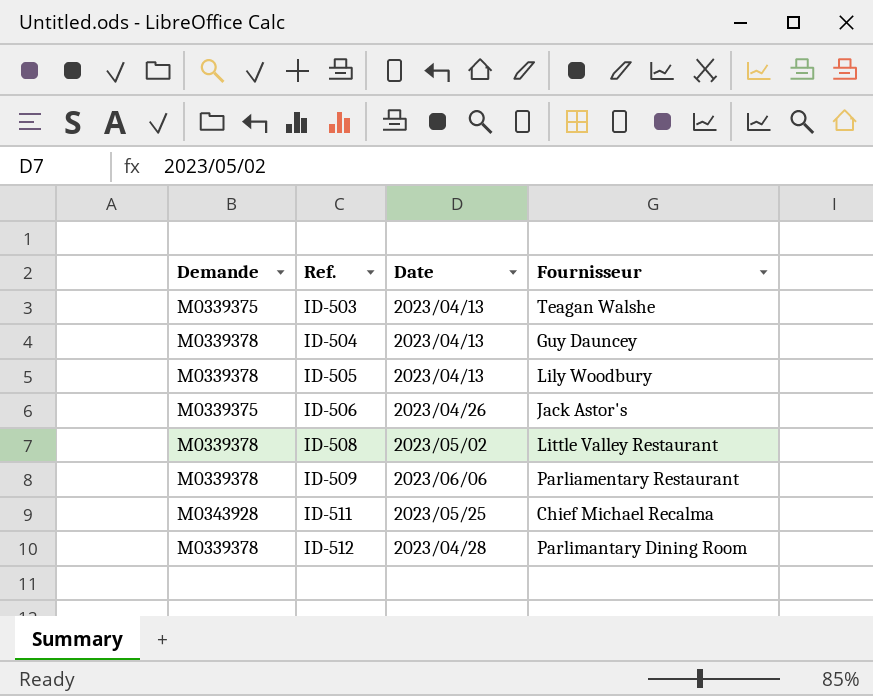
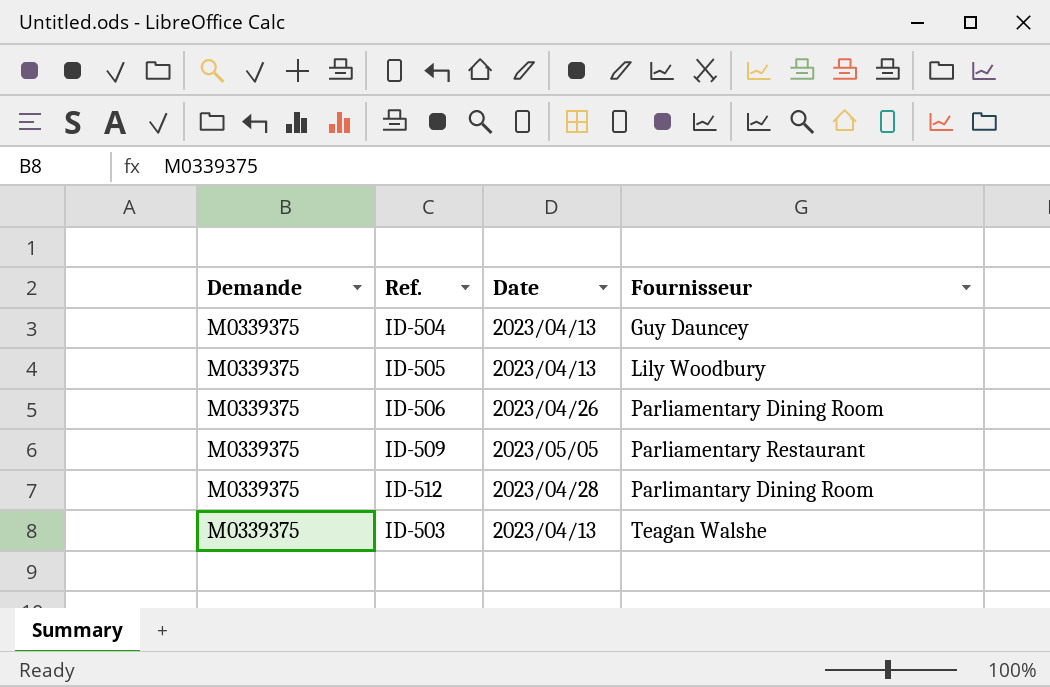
row order: Ref. ascending -> Fournisseur ascending
row ID-508: M0339378 | 2023/05/02 | Little Valley Restaurant -> none
row ID-511: M0343928 | 2023/05/25 | Chief Michael Recalma -> none
ID-504 | Demande: M0339378 -> M0339375
ID-505 | Demande: M0339378 -> M0339375
ID-506 | Fournisseur: Jack Astor's -> Parliamentary Dining Room
ID-509 | Demande: M0339378 -> M0339375
ID-509 | Date: 2023/06/06 -> 2023/05/05
ID-512 | Demande: M0339378 -> M0339375

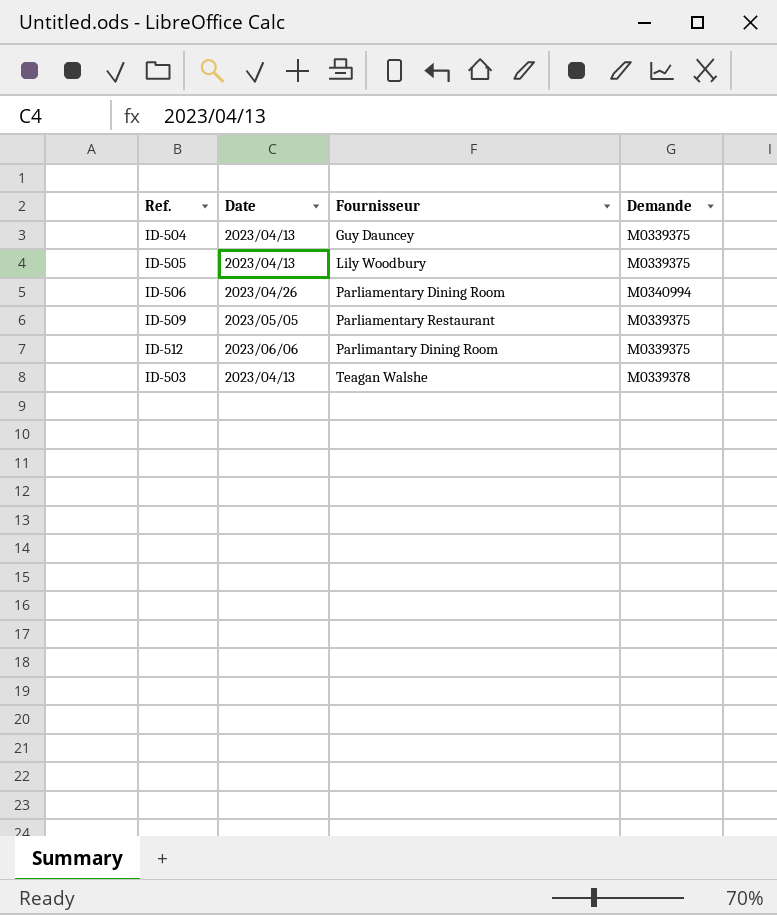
column Demande | position: 1 -> 4
ID-506 | Demande: M0339375 -> M0340994
ID-512 | Date: 2023/04/28 -> 2023/06/06
ID-503 | Demande: M0339375 -> M0339378

